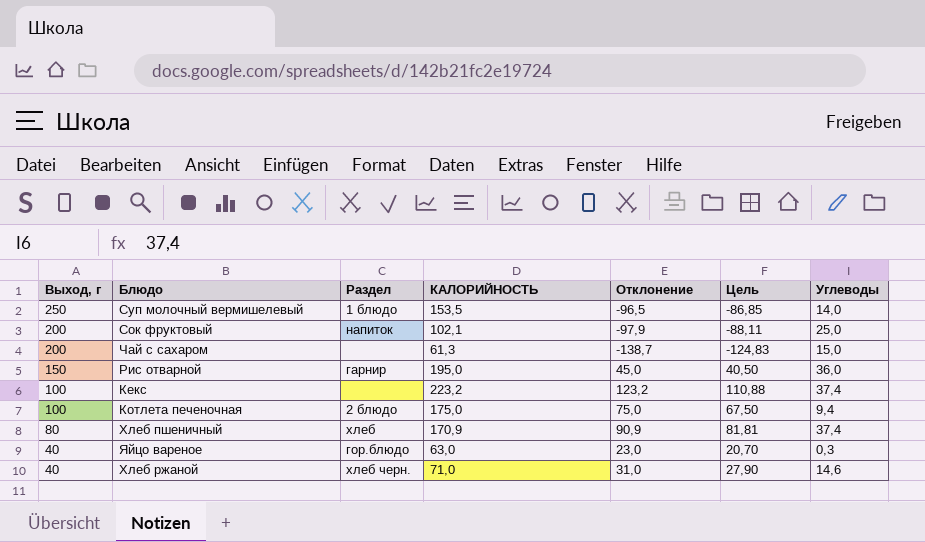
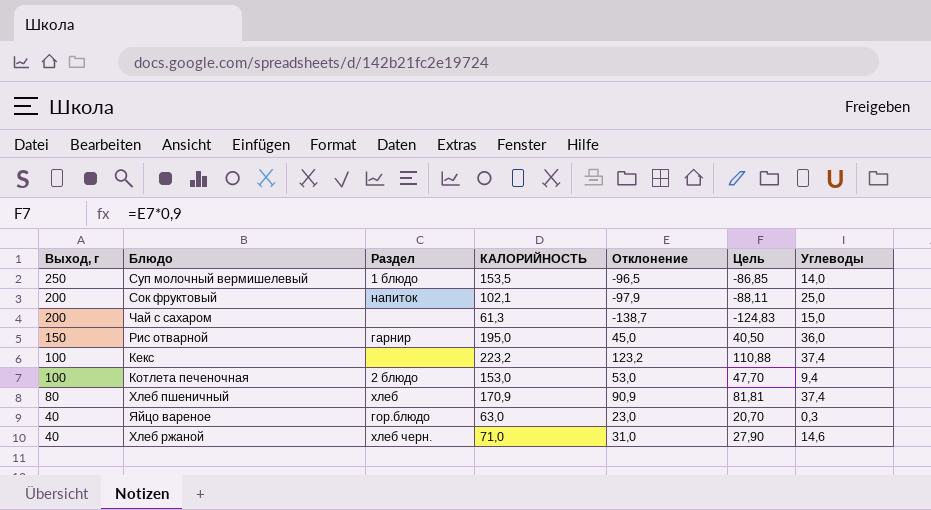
Котлета печеночная | КАЛОРИЙНОСТЬ: 175,0 -> 153,0
Котлета печеночная | Отклонение: 75,0 -> 53,0
Котлета печеночная | Цель: 67,50 -> 47,70

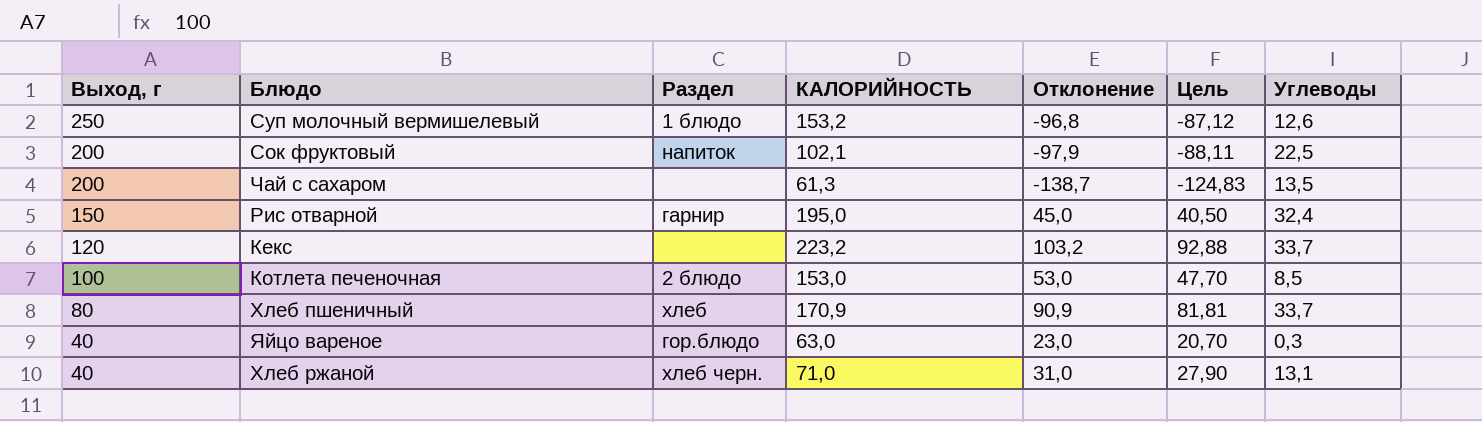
Суп молочный вермишелевый | КАЛОРИЙНОСТЬ: 153,5 -> 153,2
Суп молочный вермишелевый | Отклонение: -96,5 -> -96,8
Суп молочный вермишелевый | Цель: -86,85 -> -87,12
Суп молочный вермишелевый | Углеводы: 14,0 -> 12,6
Сок фруктовый | Углеводы: 25,0 -> 22,5
Чай с сахаром | Углеводы: 15,0 -> 13,5
Рис отварной | Углеводы: 36,0 -> 32,4
Кекс | Выход, г: 100 -> 120
Кекс | Отклонение: 123,2 -> 103,2
Кекс | Цель: 110,88 -> 92,88
Кекс | Углеводы: 37,4 -> 33,7
Котлета печеночная | Углеводы: 9,4 -> 8,5
Хлеб пшеничный | Углеводы: 37,4 -> 33,7
Хлеб ржаной | Углеводы: 14,6 -> 13,1

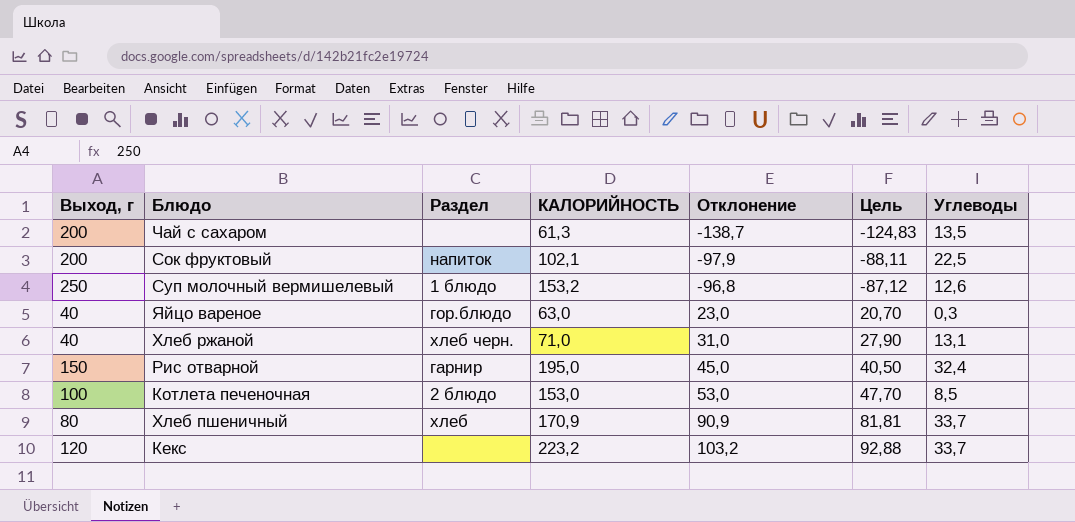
row order: Выход, г descending -> Отклонение ascending

